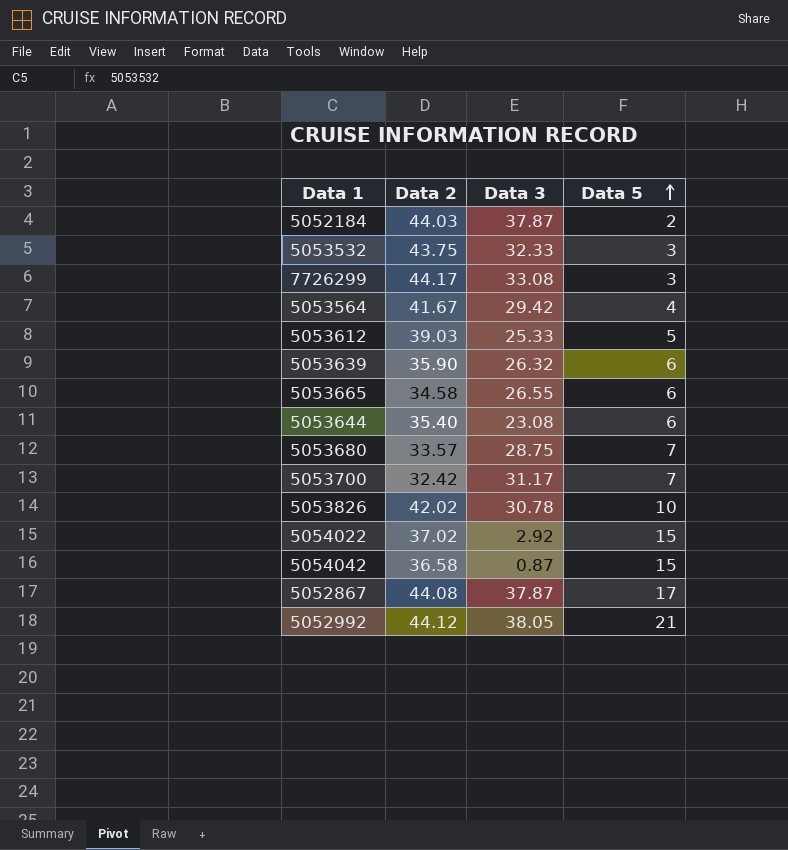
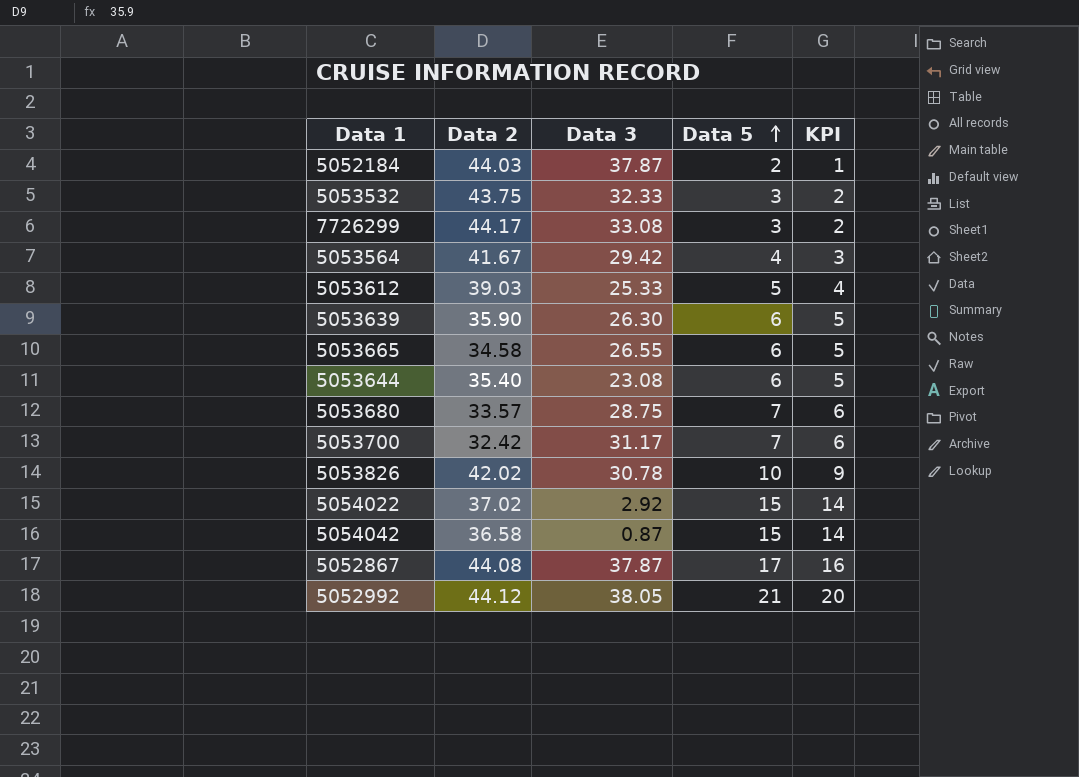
column KPI | formula: none -> [Data 5] - 1
5053639 | Data 3: 26.32 -> 26.30

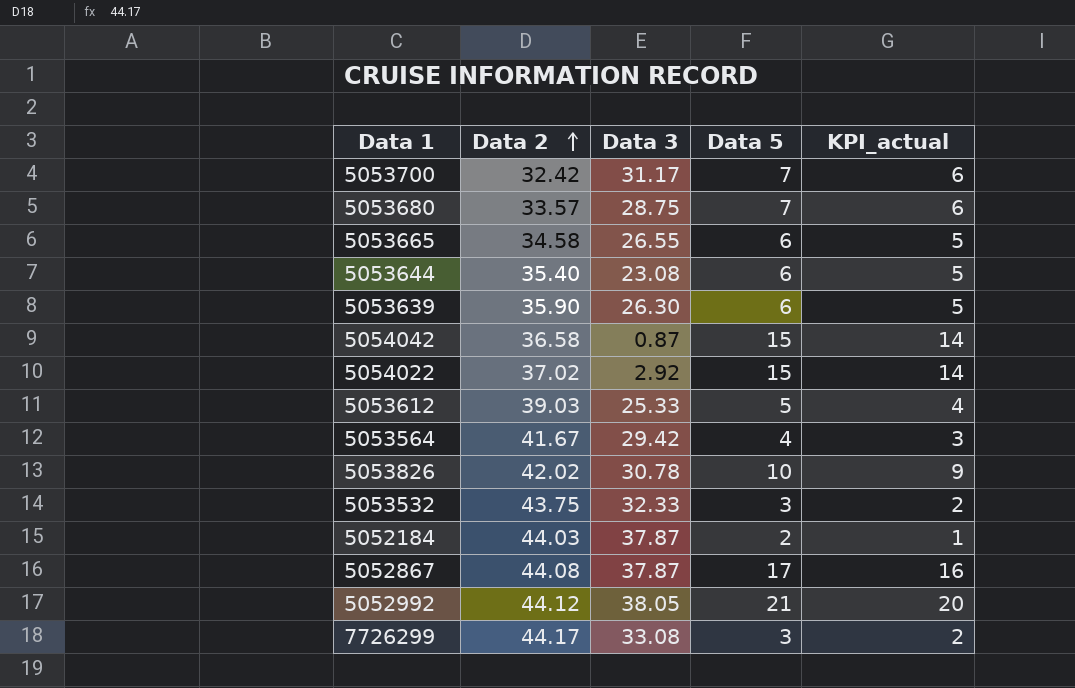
row order: Data 5 ascending -> Data 2 ascending
column name: KPI -> KPI_actual

